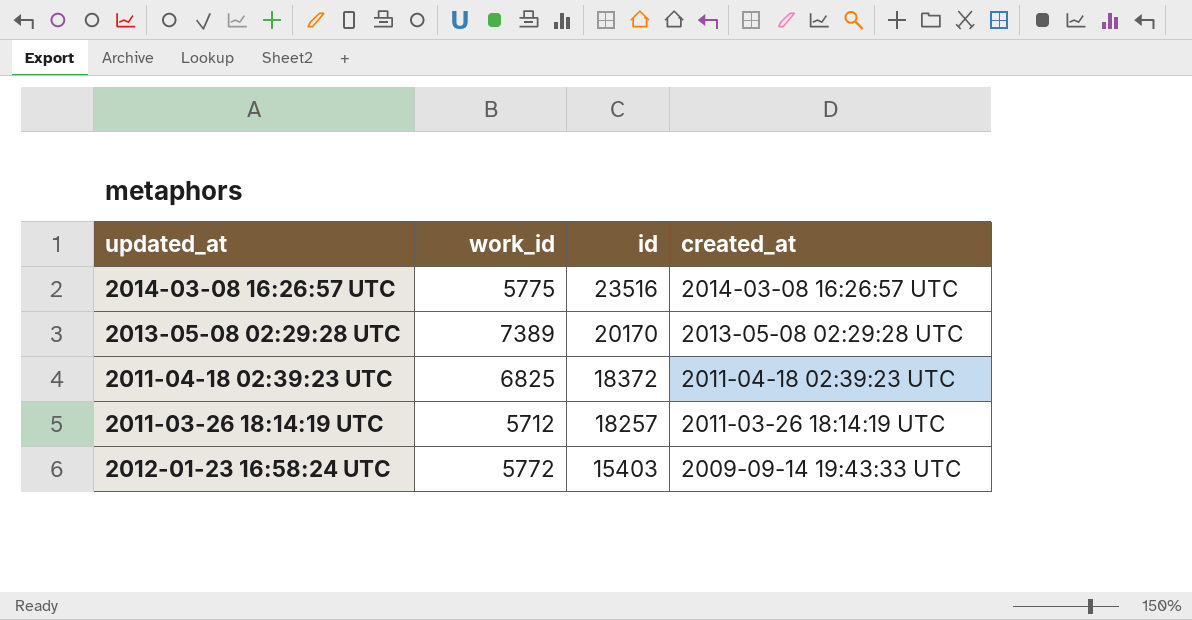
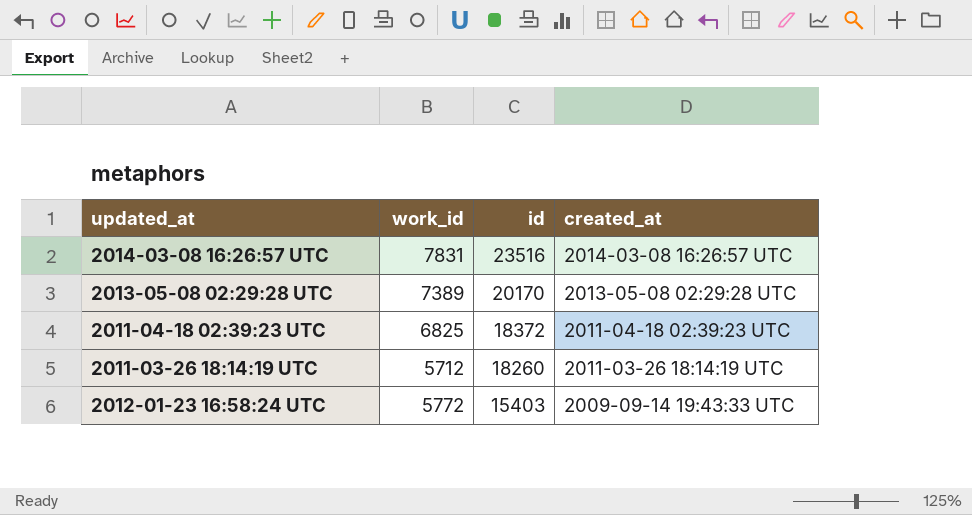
2014-03-08 16:26:57 UTC | work_id: 5775 -> 7831
2011-03-26 18:14:19 UTC | id: 18257 -> 18260

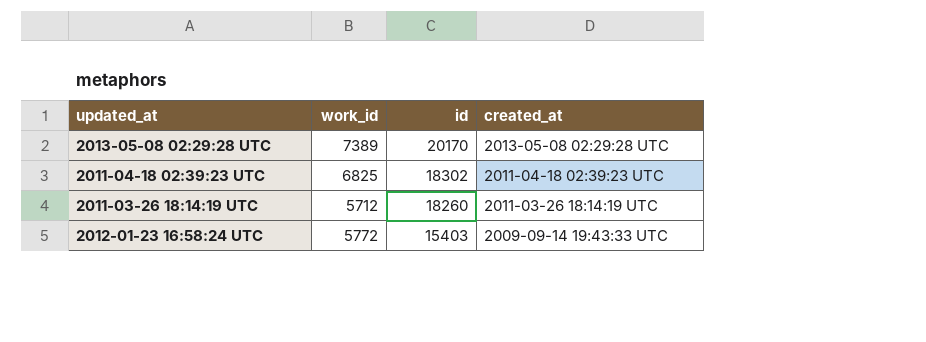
row 2014-03-08 16:26:57 UTC: 7831 | 23516 | 2014-03-08 16:26:57 UTC -> none
2011-04-18 02:39:23 UTC | id: 18372 -> 18302

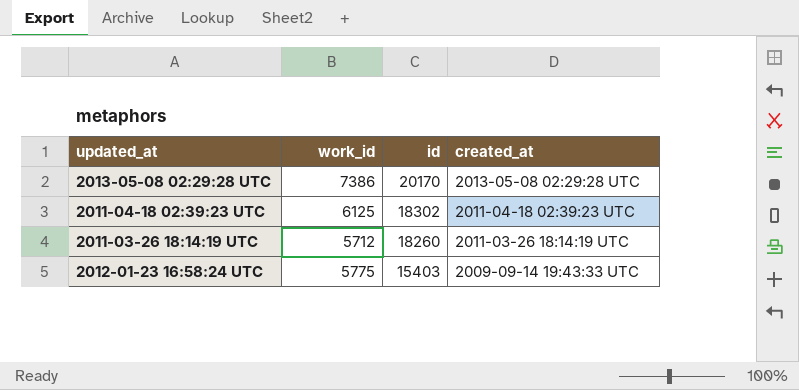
2013-05-08 02:29:28 UTC | work_id: 7389 -> 7386
2011-04-18 02:39:23 UTC | work_id: 6825 -> 6125
2012-01-23 16:58:24 UTC | work_id: 5772 -> 5775

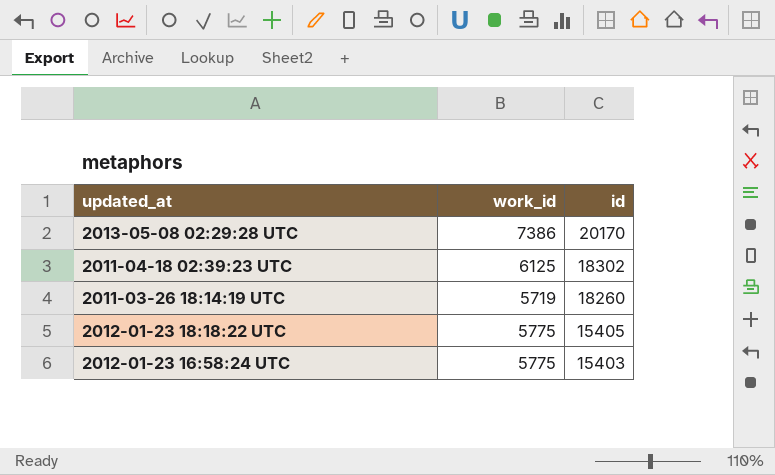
column created_at | position: 4 -> none
2011-03-26 18:14:19 UTC | work_id: 5712 -> 5719
row 2012-01-23 18:18:22 UTC: none -> 5775 | 15405

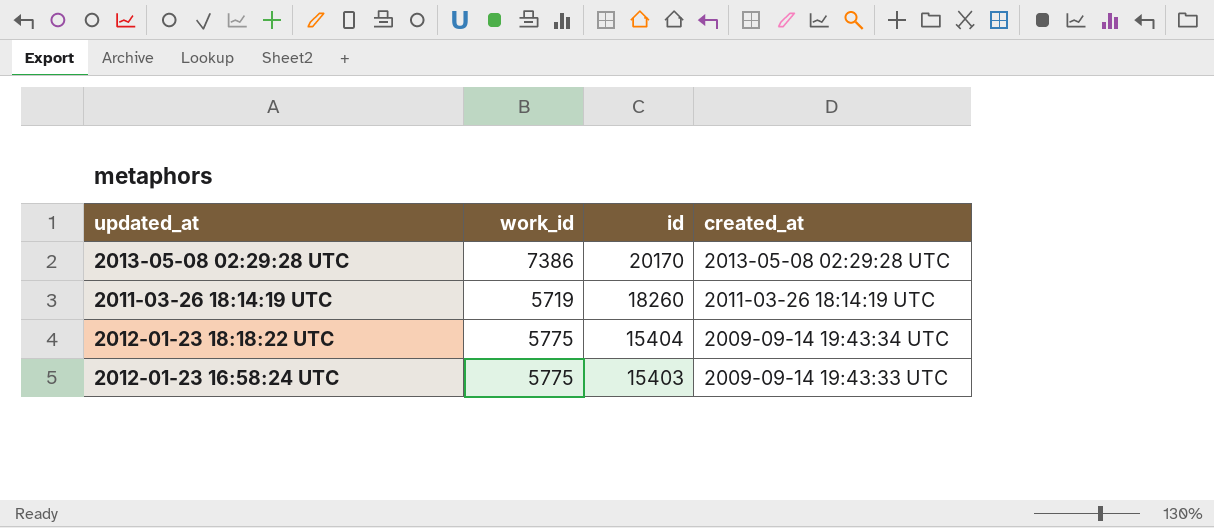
column created_at | position: none -> 4
row 2011-04-18 02:39:23 UTC: 6125 | 18302 -> none
2012-01-23 18:18:22 UTC | id: 15405 -> 15404

